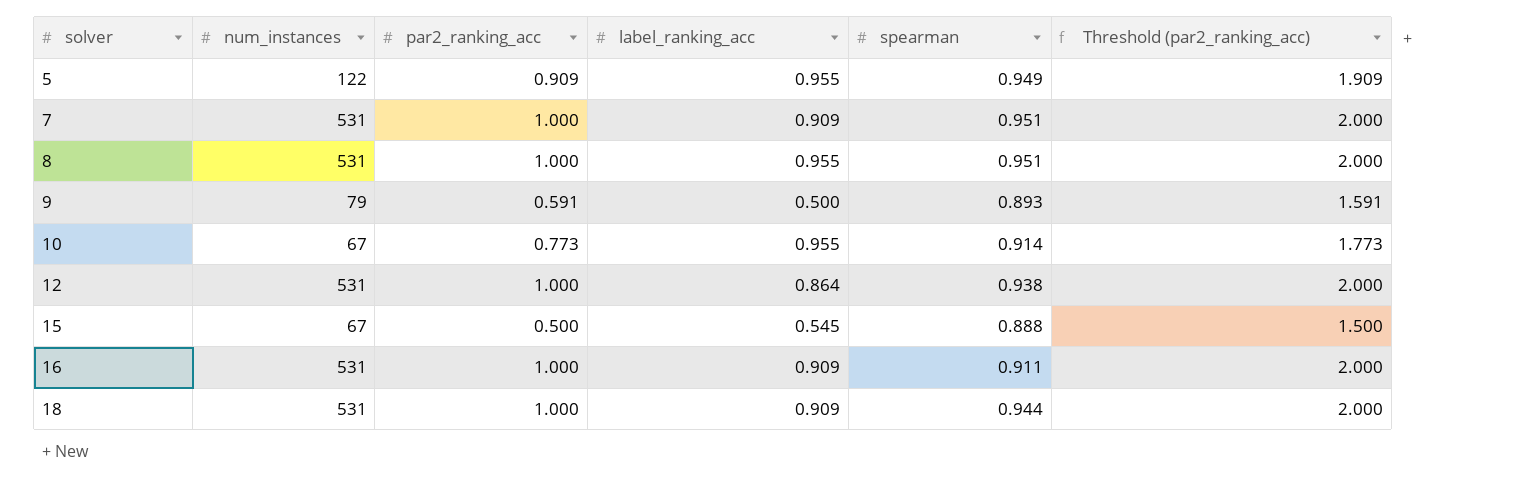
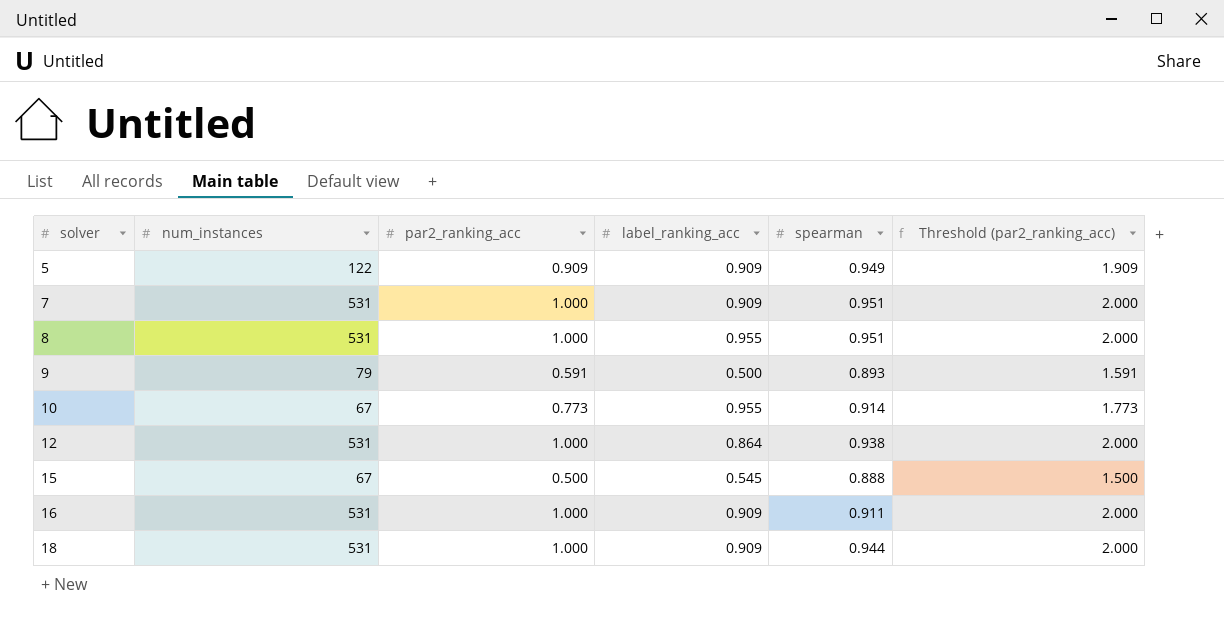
5 | label_ranking_acc: 0.955 -> 0.909

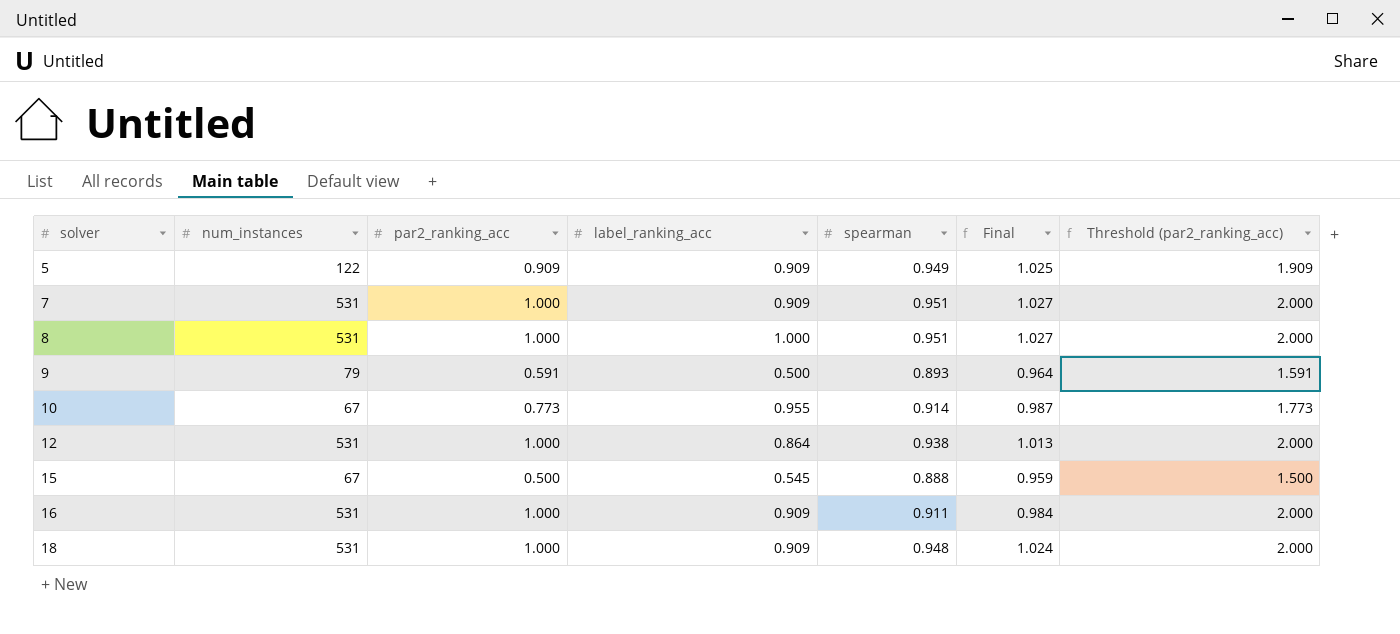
column Final | formula: none -> [spearman] * 1.08
8 | label_ranking_acc: 0.955 -> 1.000
18 | spearman: 0.944 -> 0.948

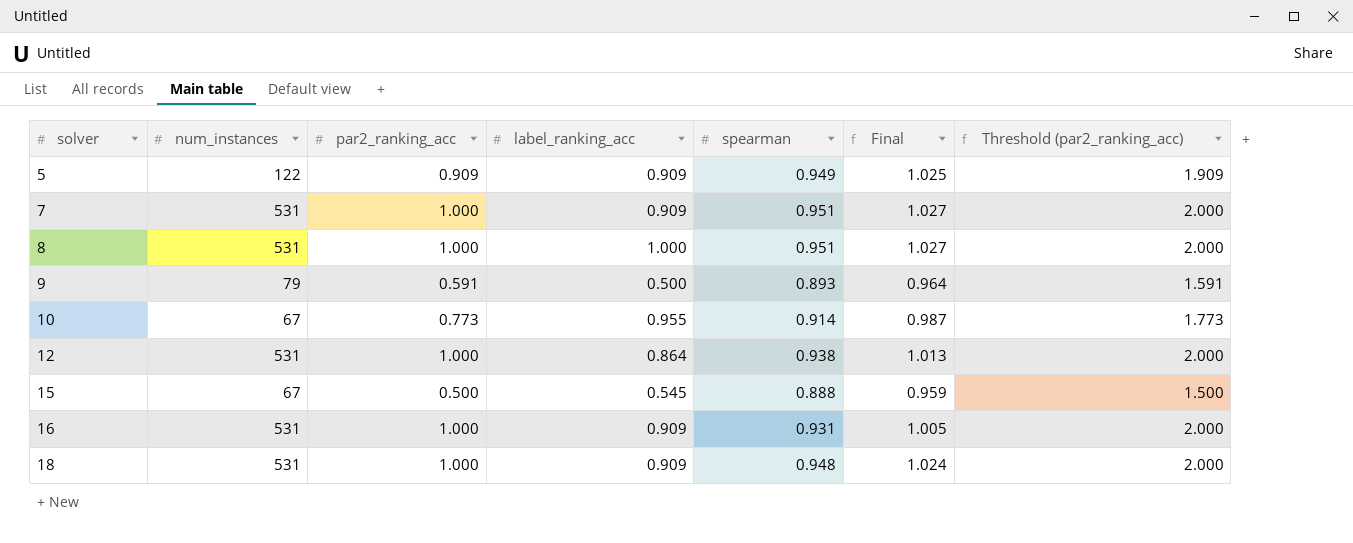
16 | spearman: 0.911 -> 0.931
16 | Final: 0.984 -> 1.005

